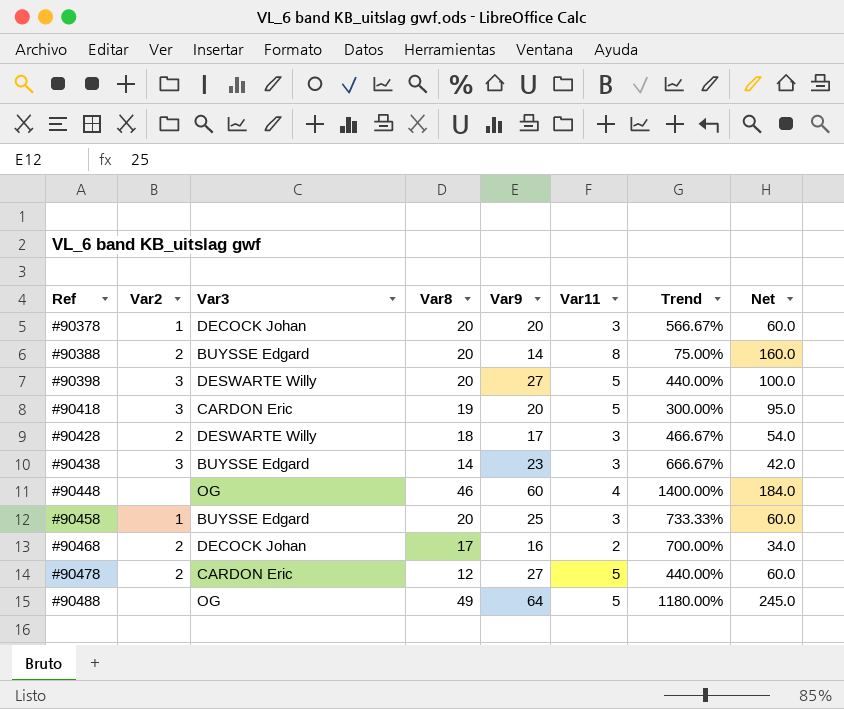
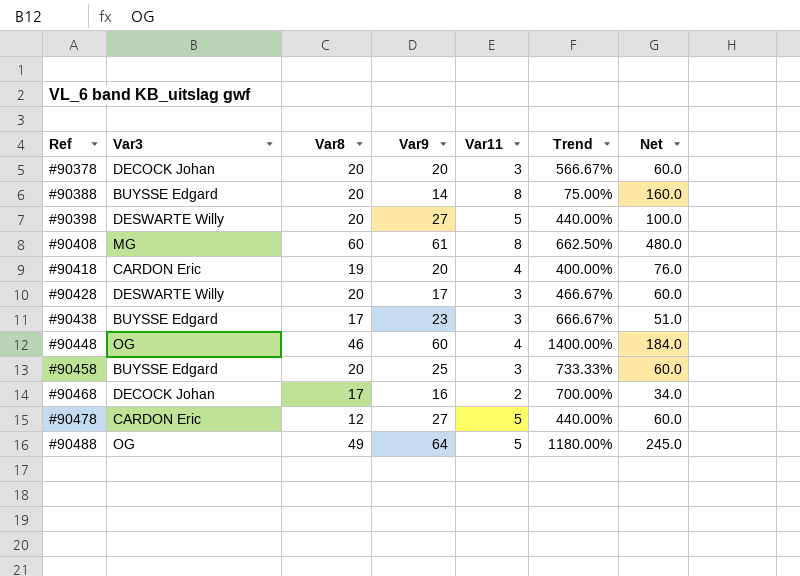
column Var2 | position: 2 -> none
row #90408: none -> MG | 60 | 61 | 8 | 662.50% | 480.0
#90418 | Var11: 5 -> 4
#90418 | Trend: 300.00% -> 400.00%
#90418 | Net: 95.0 -> 76.0
#90428 | Var8: 18 -> 20
#90428 | Net: 54.0 -> 60.0
#90438 | Var8: 14 -> 17
#90438 | Net: 42.0 -> 51.0

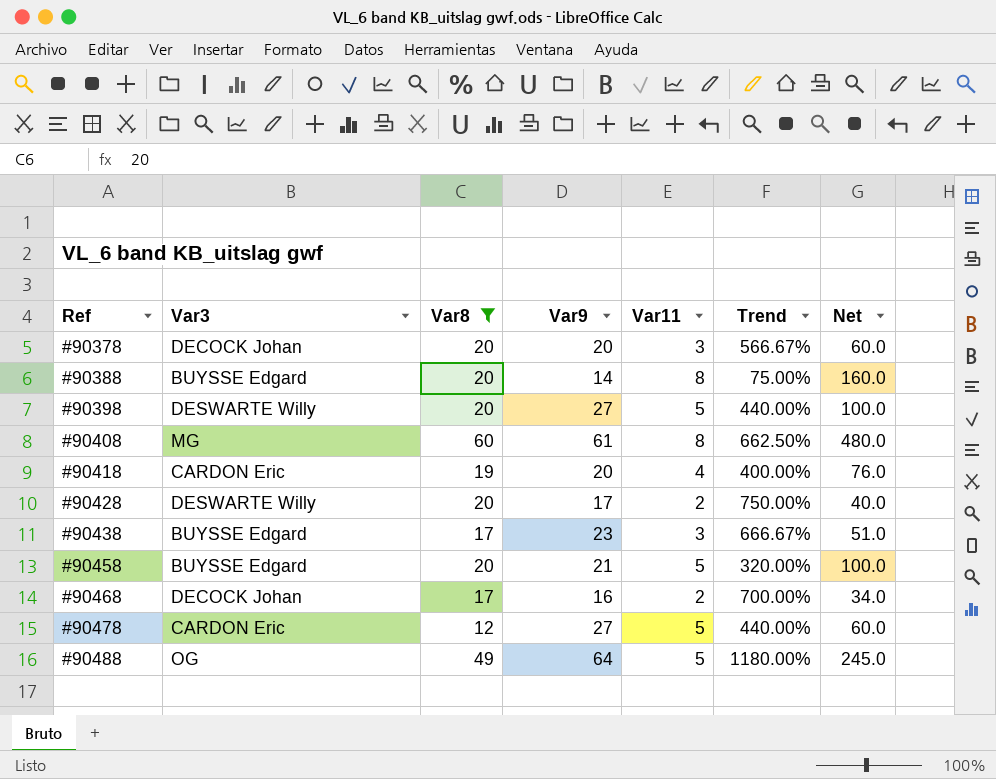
filter: none -> Var8 != 46
#90428 | Var11: 3 -> 2
#90428 | Trend: 466.67% -> 750.00%
#90428 | Net: 60.0 -> 40.0
#90458 | Var9: 25 -> 21
#90458 | Var11: 3 -> 5
#90458 | Trend: 733.33% -> 320.00%
#90458 | Net: 60.0 -> 100.0

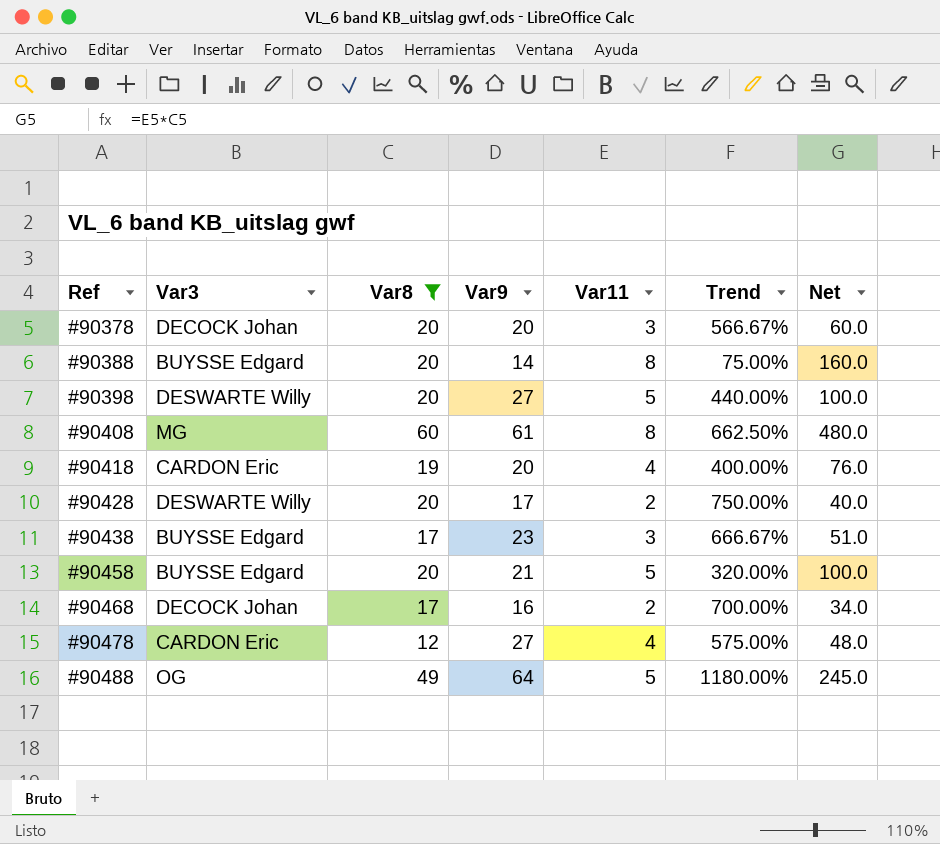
#90478 | Var11: 5 -> 4
#90478 | Trend: 440.00% -> 575.00%
#90478 | Net: 60.0 -> 48.0

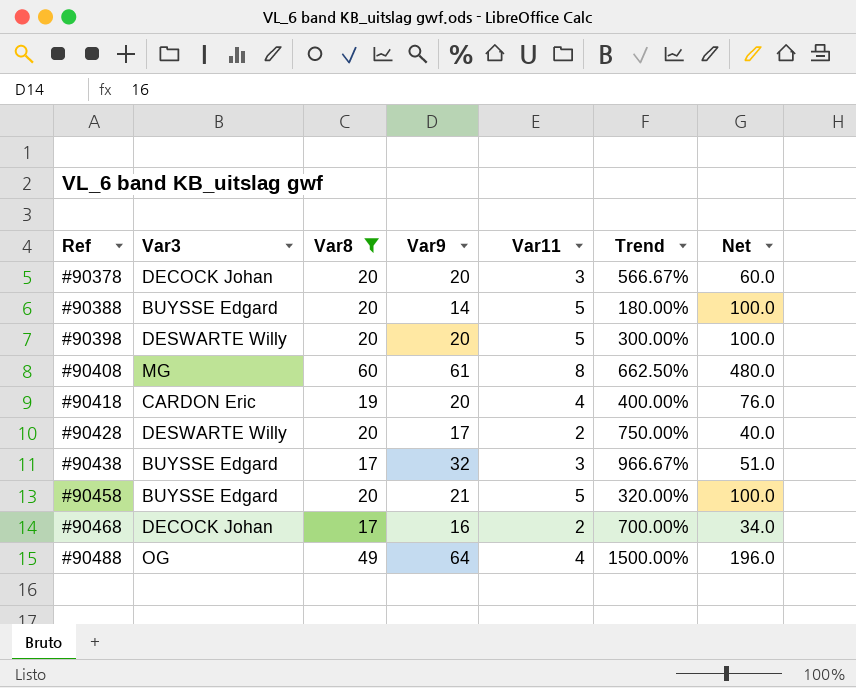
row #90478: CARDON Eric | 12 | 27 | 4 | 575.00% | 48.0 -> none
#90388 | Var11: 8 -> 5
#90388 | Trend: 75.00% -> 180.00%
#90388 | Net: 160.0 -> 100.0
#90398 | Var9: 27 -> 20
#90398 | Trend: 440.00% -> 300.00%
#90438 | Var9: 23 -> 32
#90438 | Trend: 666.67% -> 966.67%
#90488 | Var11: 5 -> 4
#90488 | Trend: 1180.00% -> 1500.00%
#90488 | Net: 245.0 -> 196.0

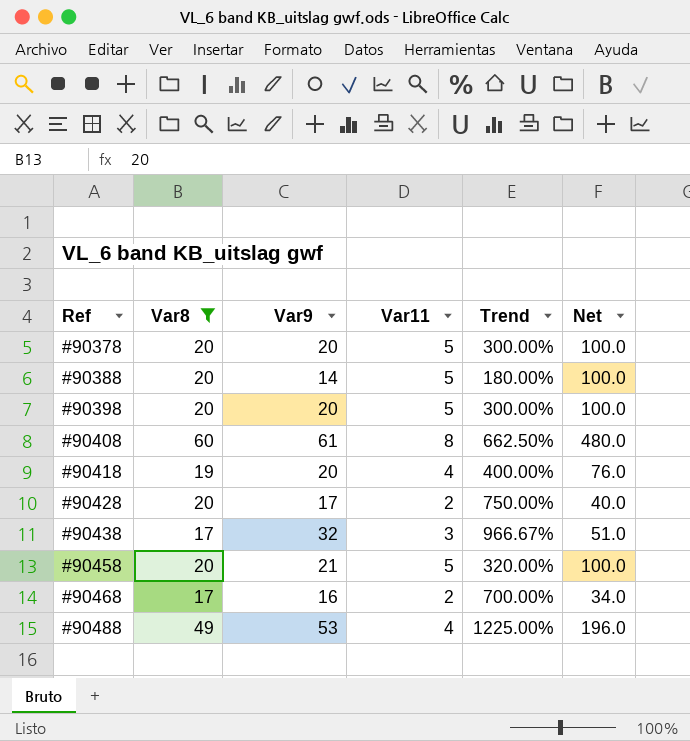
column Var3 | position: 2 -> none
#90378 | Var11: 3 -> 5
#90378 | Trend: 566.67% -> 300.00%
#90378 | Net: 60.0 -> 100.0
#90488 | Var9: 64 -> 53
#90488 | Trend: 1500.00% -> 1225.00%

